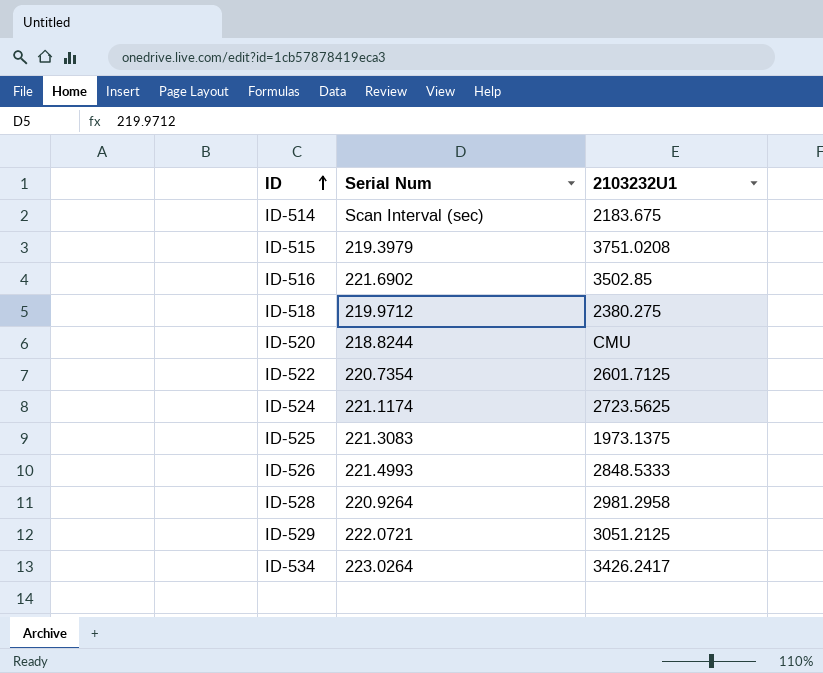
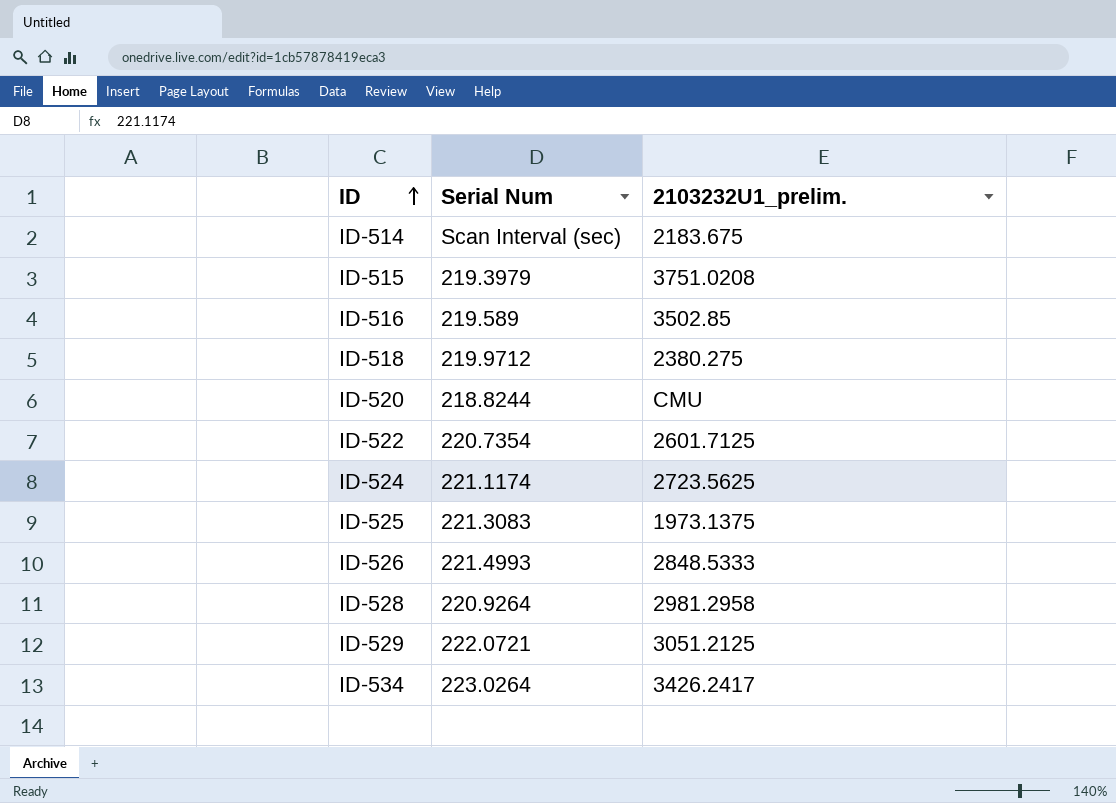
column name: 2103232U1 -> 2103232U1_prelim.
ID-516 | Serial Num: 221.6902 -> 219.589

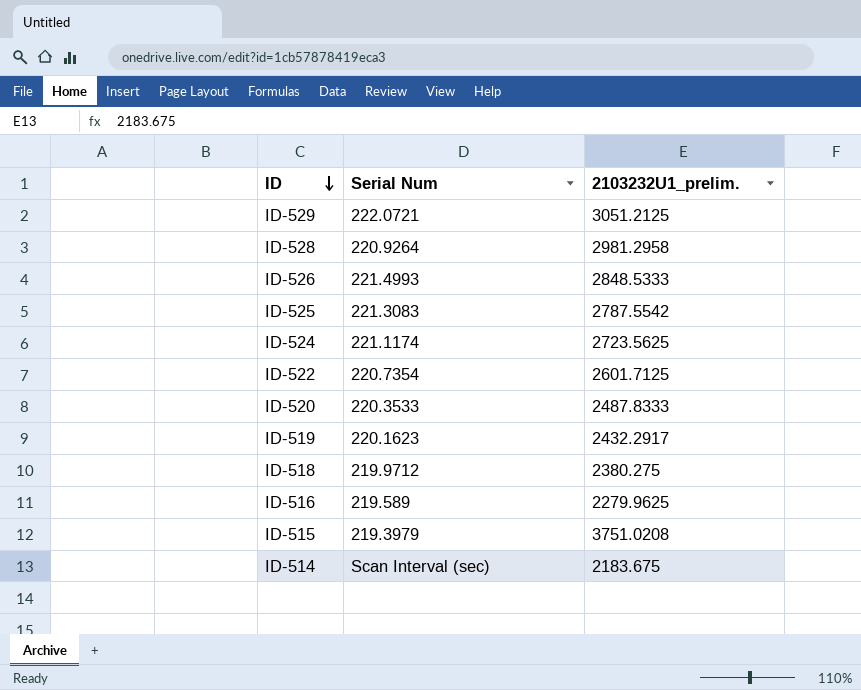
row order: ID ascending -> ID descending
row ID-534: 223.0264 | 3426.2417 -> none
ID-525 | 2103232U1_prelim.: 1973.1375 -> 2787.5542
ID-520 | Serial Num: 218.8244 -> 220.3533
ID-520 | 2103232U1_prelim.: CMU -> 2487.8333
row ID-519: none -> 220.1623 | 2432.2917
ID-516 | 2103232U1_prelim.: 3502.85 -> 2279.9625

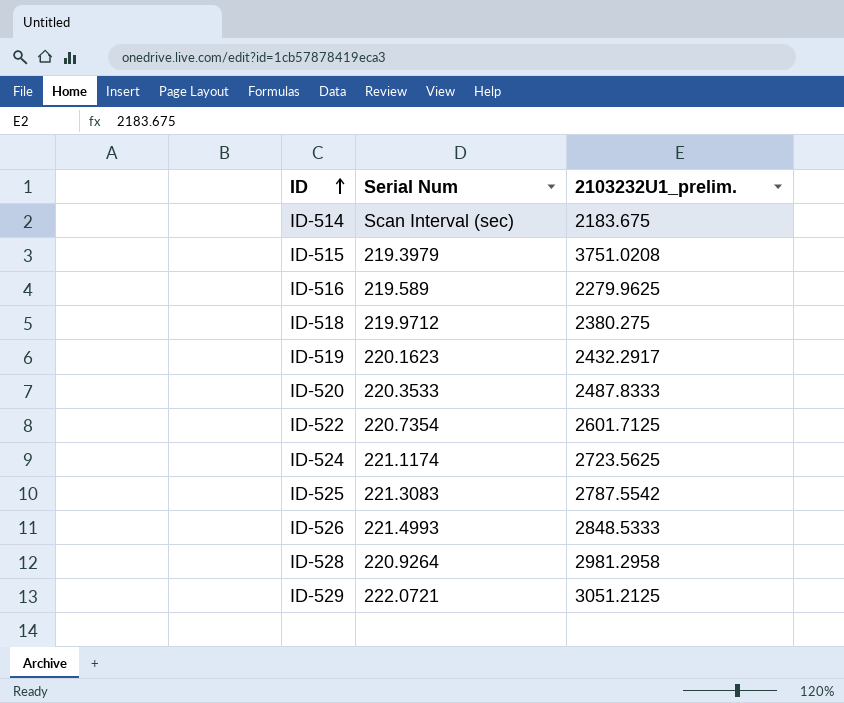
row order: ID descending -> ID ascending

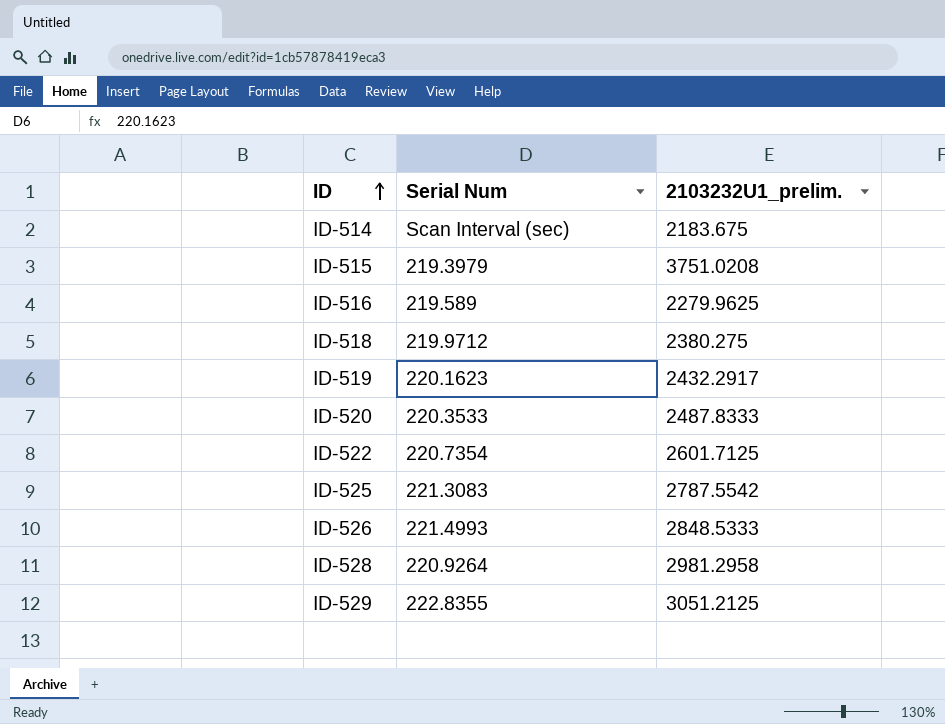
row ID-524: 221.1174 | 2723.5625 -> none
ID-529 | Serial Num: 222.0721 -> 222.8355

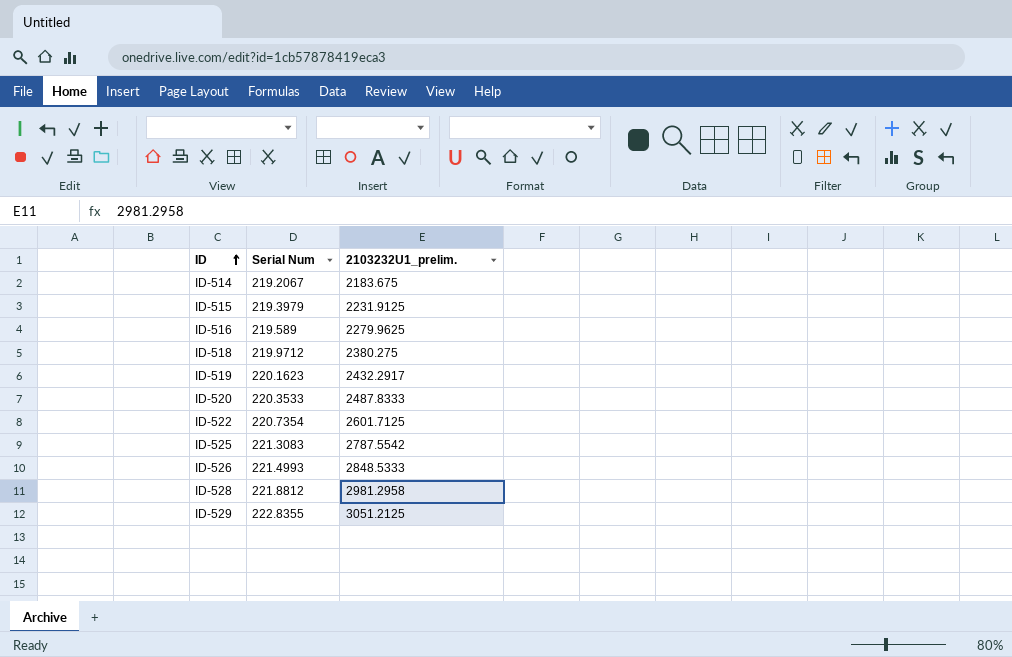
ID-514 | Serial Num: Scan Interval (sec) -> 219.2067
ID-515 | 2103232U1_prelim.: 3751.0208 -> 2231.9125
ID-528 | Serial Num: 220.9264 -> 221.8812

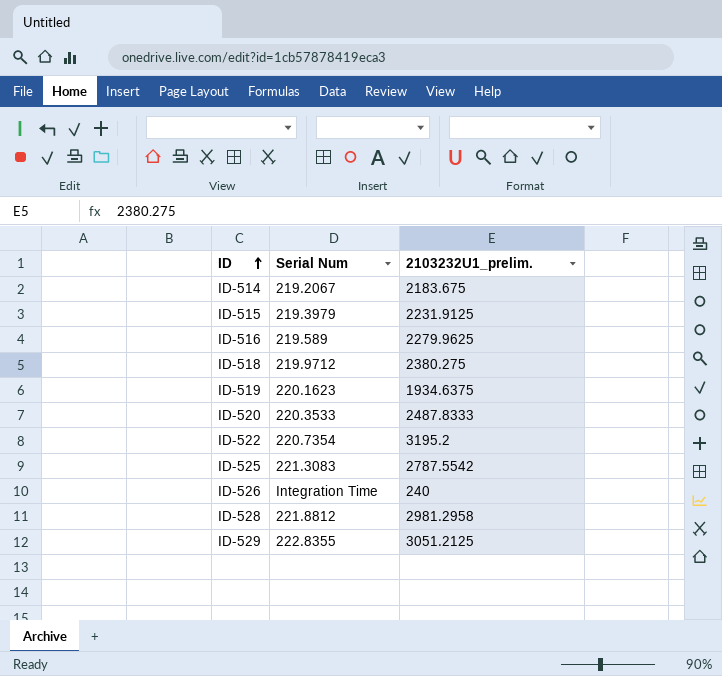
ID-519 | 2103232U1_prelim.: 2432.2917 -> 1934.6375
ID-522 | 2103232U1_prelim.: 2601.7125 -> 3195.2
ID-526 | Serial Num: 221.4993 -> Integration Time
ID-526 | 2103232U1_prelim.: 2848.5333 -> 240

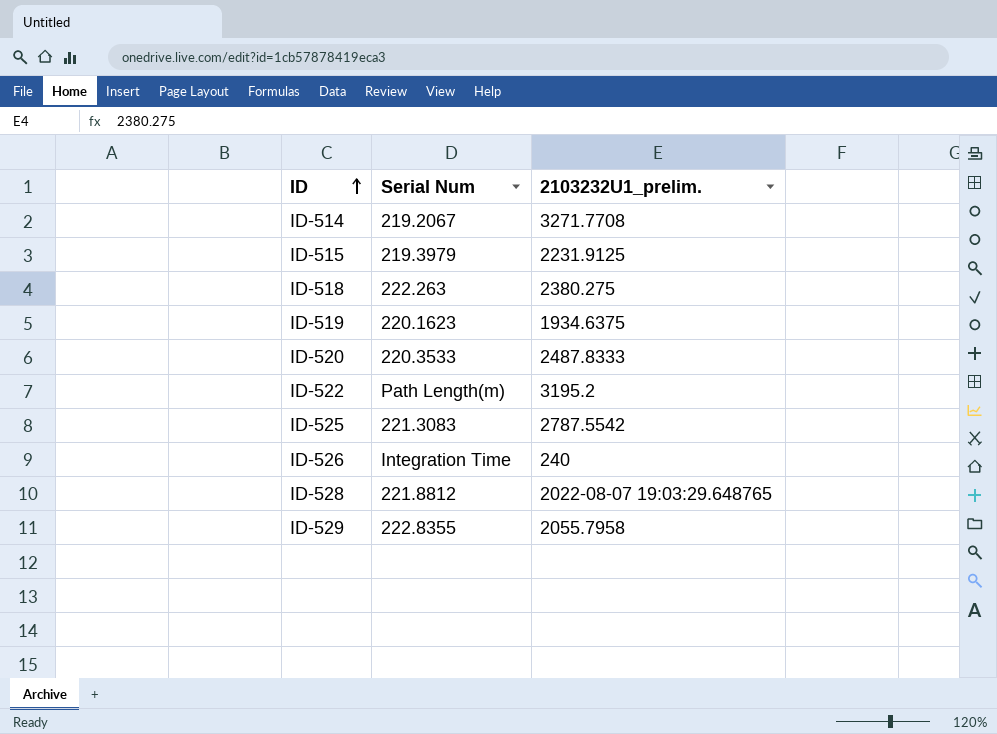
row ID-516: 219.589 | 2279.9625 -> none
ID-514 | 2103232U1_prelim.: 2183.675 -> 3271.7708
ID-518 | Serial Num: 219.9712 -> 222.263
ID-522 | Serial Num: 220.7354 -> Path Length(m)
ID-528 | 2103232U1_prelim.: 2981.2958 -> 2022-08-07 19:03:29.648765
ID-529 | 2103232U1_prelim.: 3051.2125 -> 2055.7958

